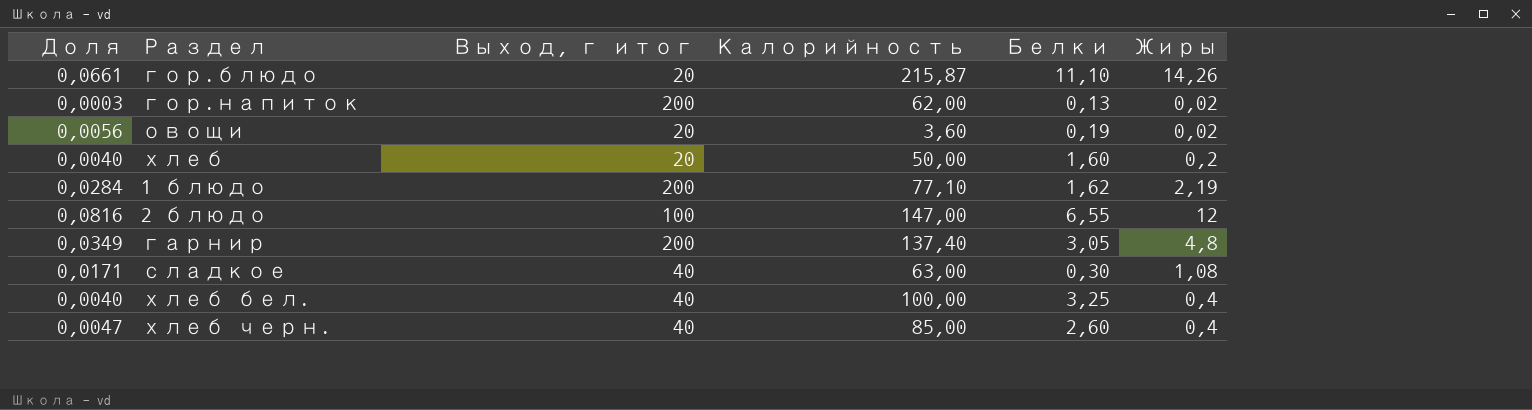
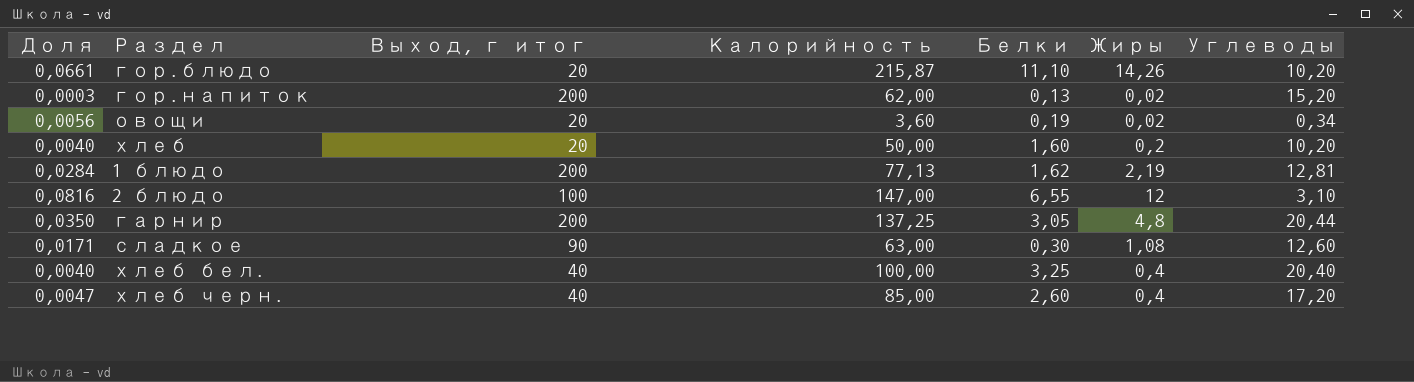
column Углеводы | position: none -> 7
1 блюдо | Калорийность: 77,10 -> 77,13
гарнир | Доля: 0,0349 -> 0,0350
гарнир | Калорийность: 137,40 -> 137,25
сладкое | Выход, г итог: 40 -> 90

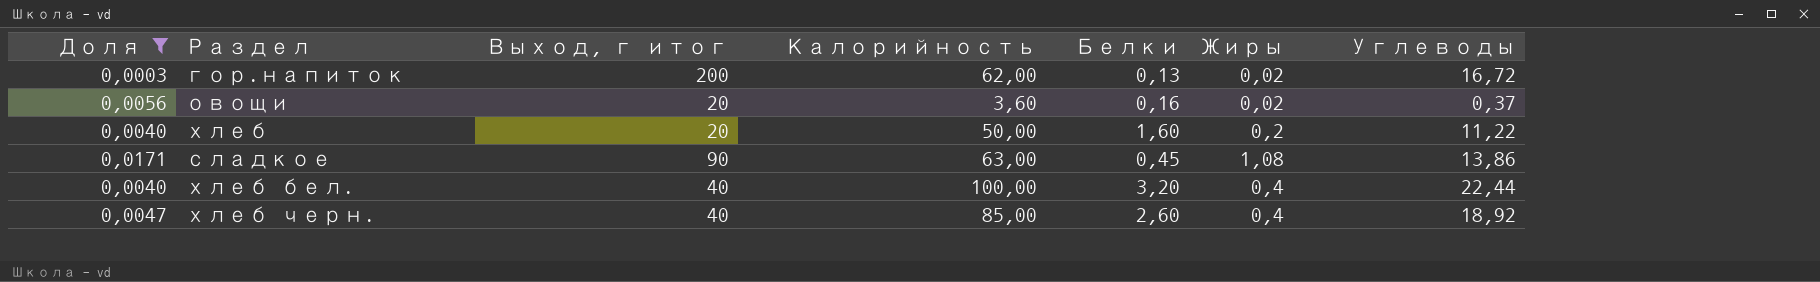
filter: none -> Доля <= 0,0171
гор.напиток | Углеводы: 15,20 -> 16,72
овощи | Белки: 0,19 -> 0,16
овощи | Углеводы: 0,34 -> 0,37
хлеб | Углеводы: 10,20 -> 11,22
сладкое | Белки: 0,30 -> 0,45
сладкое | Углеводы: 12,60 -> 13,86
хлеб бел. | Белки: 3,25 -> 3,20
хлеб бел. | Углеводы: 20,40 -> 22,44
хлеб черн. | Углеводы: 17,20 -> 18,92

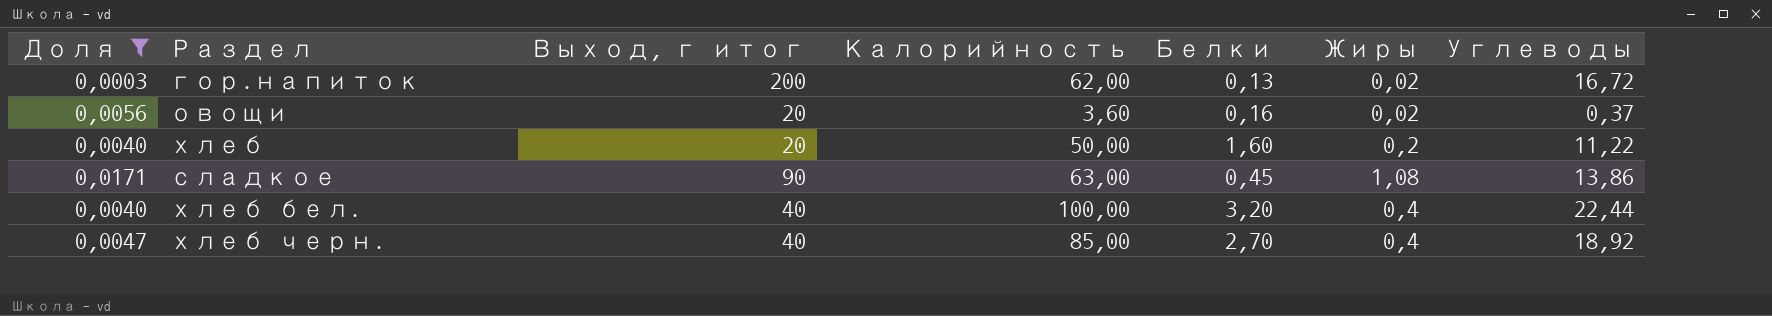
хлеб черн. | Белки: 2,60 -> 2,70

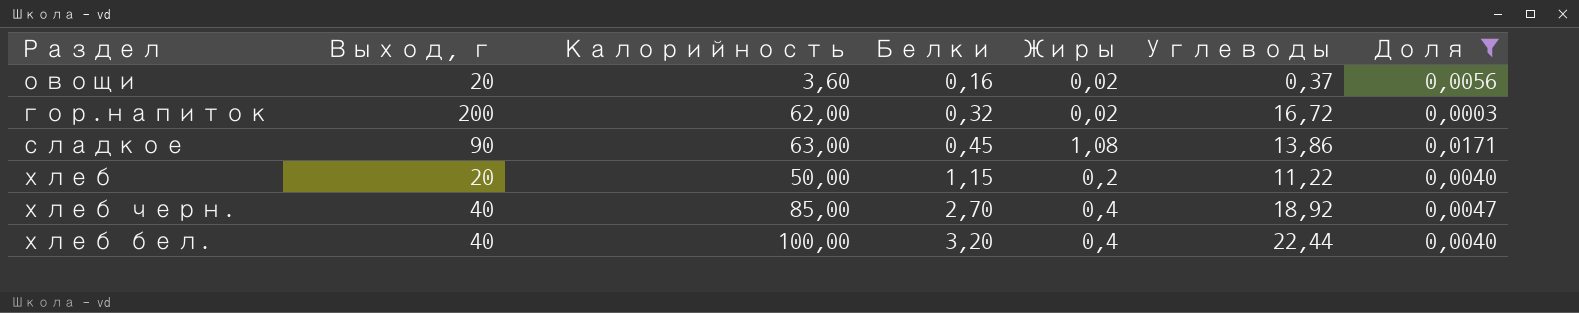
row order: none -> Белки ascending
column name: Выход, г итог -> Выход, г
column Доля | position: 1 -> 7
гор.напиток | Белки: 0,13 -> 0,32
хлеб | Белки: 1,60 -> 1,15

